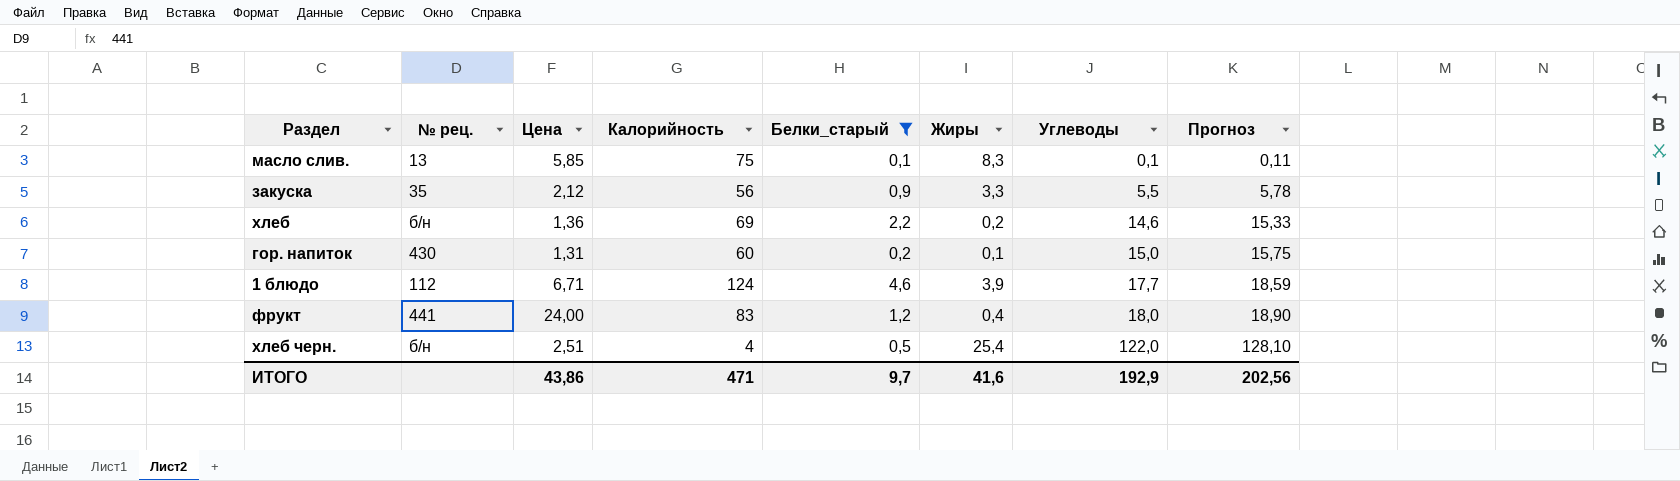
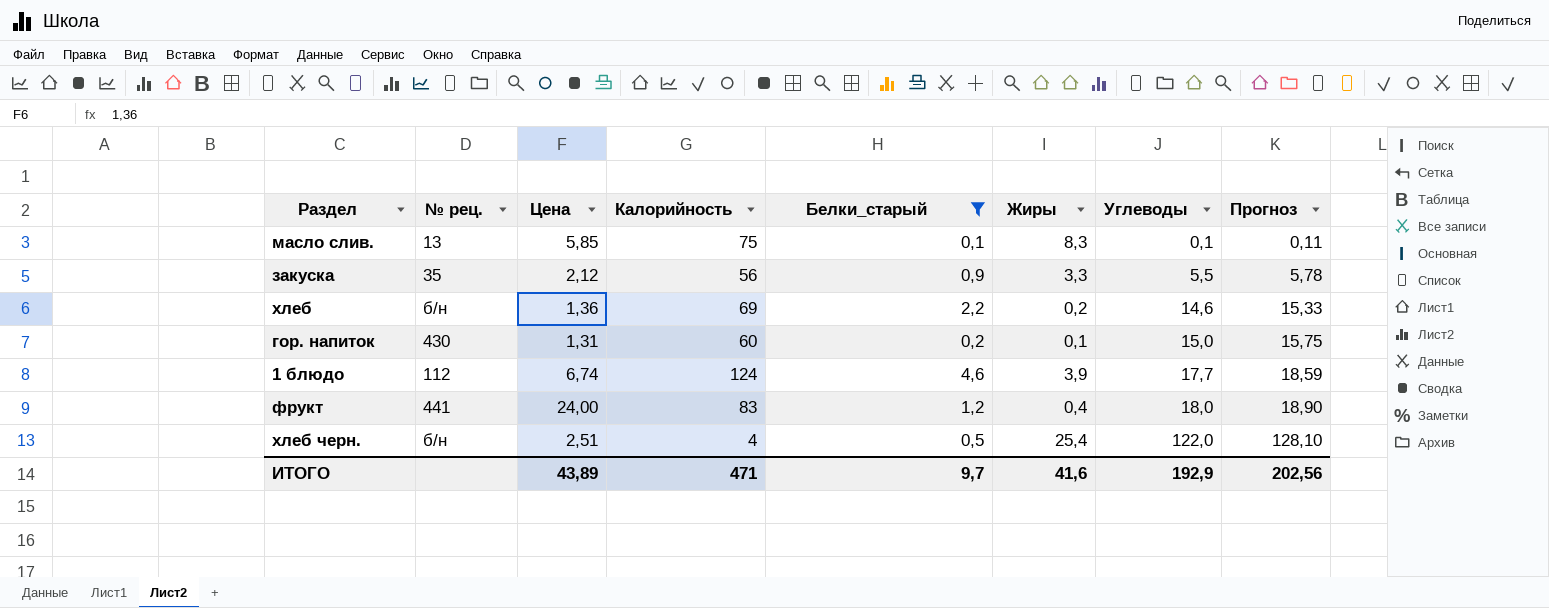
1 блюдо | Цена: 6,71 -> 6,74
ИТОГО | Цена: 43,86 -> 43,89

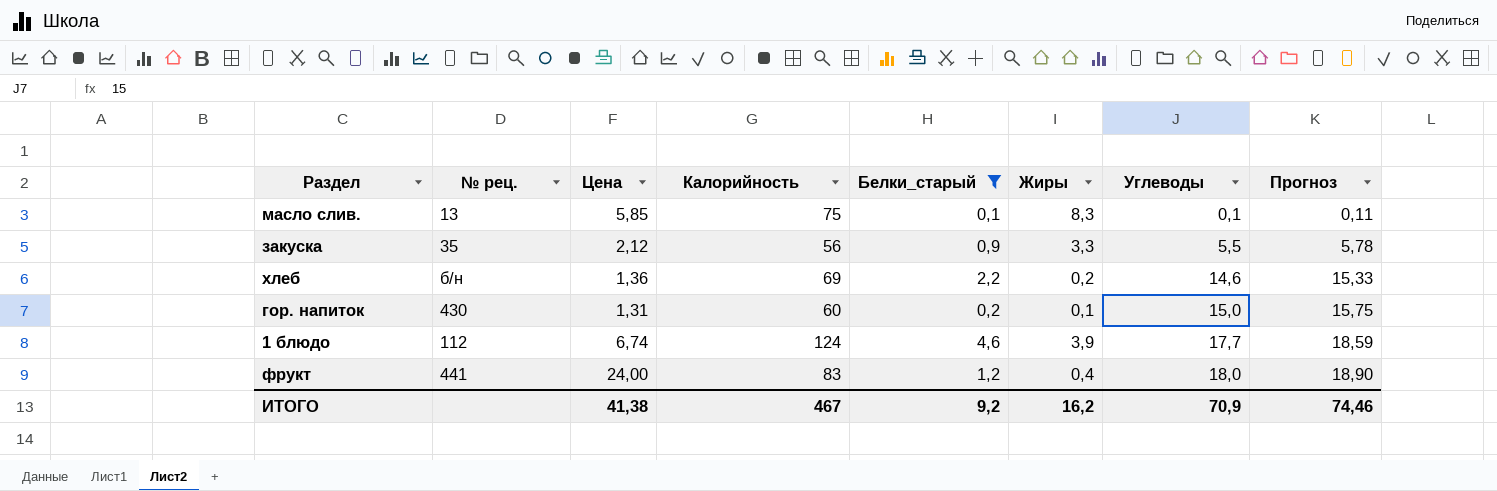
row хлеб черн.: б/н | 2,51 | 4 | 0,5 | 25,4 | 122,0 | 128,10 -> none
ИТОГО | Цена: 43,89 -> 41,38
ИТОГО | Калорийность: 471 -> 467
ИТОГО | Белки_старый: 9,7 -> 9,2
ИТОГО | Жиры: 41,6 -> 16,2
ИТОГО | Углеводы: 192,9 -> 70,9
ИТОГО | Прогноз: 202,56 -> 74,46

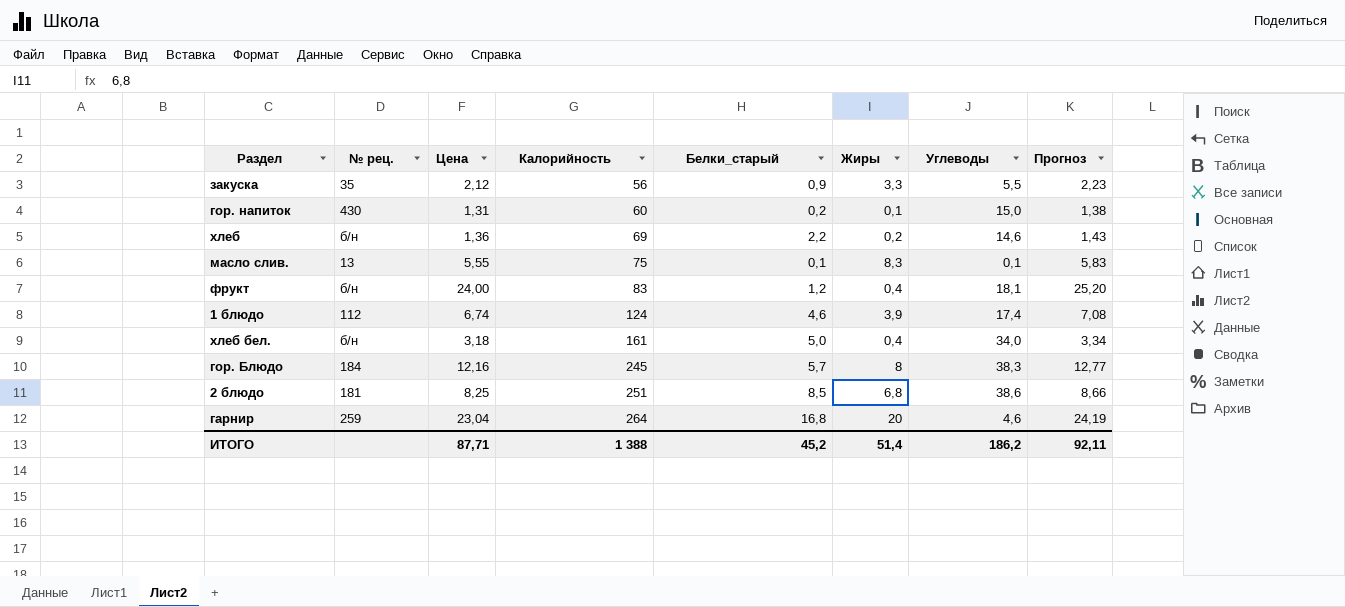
filter: Белки_старый <= 4,6 -> none
row order: Углеводы ascending -> Калорийность ascending
column Прогноз | formula: [Углеводы] * 1,05 -> [Цена] * 1,05
масло слив. | Цена: 5,85 -> 5,55
фрукт | № рец.: 441 -> б/н
фрукт | Углеводы: 18,0 -> 18,1
1 блюдо | Углеводы: 17,7 -> 17,4
ИТОГО | Цена: 41,38 -> 87,71
ИТОГО | Калорийность: 467 -> 1 388
ИТОГО | Белки_старый: 9,2 -> 45,2
ИТОГО | Жиры: 16,2 -> 51,4
ИТОГО | Углеводы: 70,9 -> 186,2
ИТОГО | Прогноз: 74,46 -> 92,11

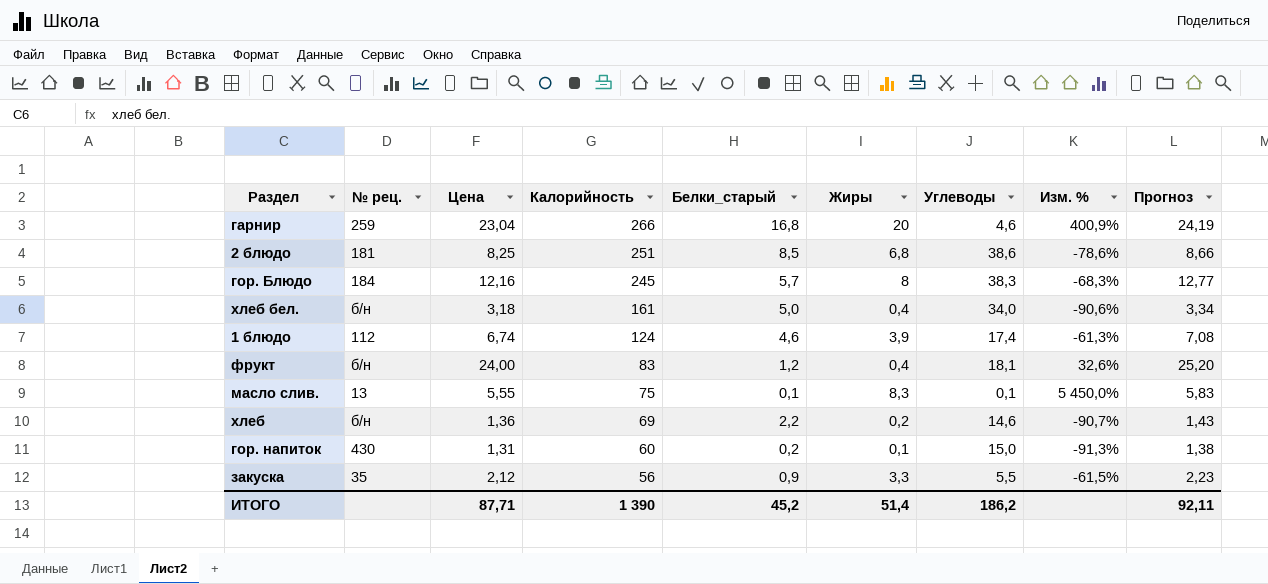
row order: Калорийность ascending -> Калорийность descending
column Изм. % | formula: none -> ([Цена] - [Углеводы]) / [Углеводы]
гарнир | Калорийность: 264 -> 266
ИТОГО | Калорийность: 1 388 -> 1 390

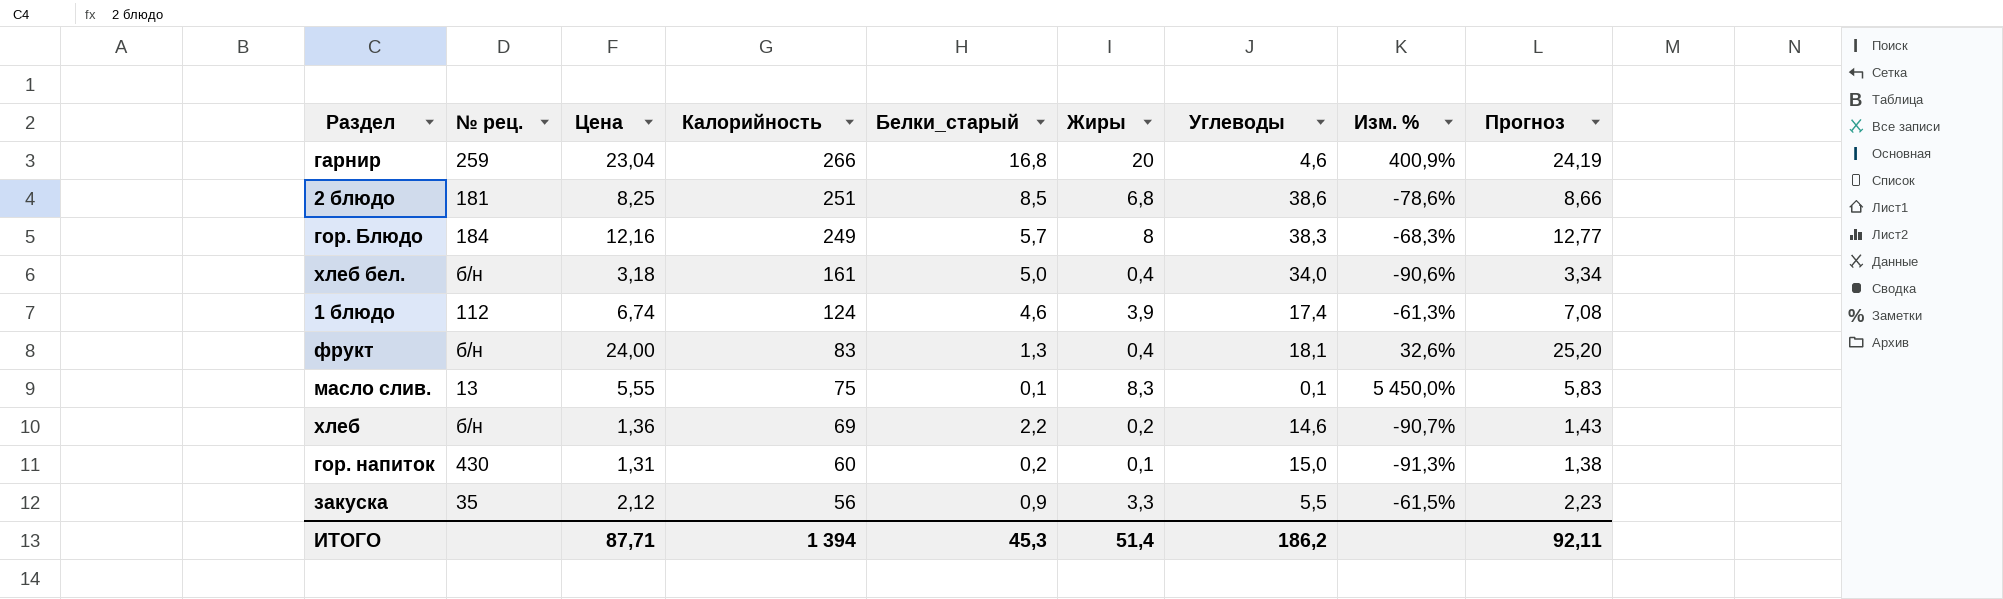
гор. Блюдо | Калорийность: 245 -> 249
фрукт | Белки_старый: 1,2 -> 1,3
ИТОГО | Калорийность: 1 390 -> 1 394
ИТОГО | Белки_старый: 45,2 -> 45,3

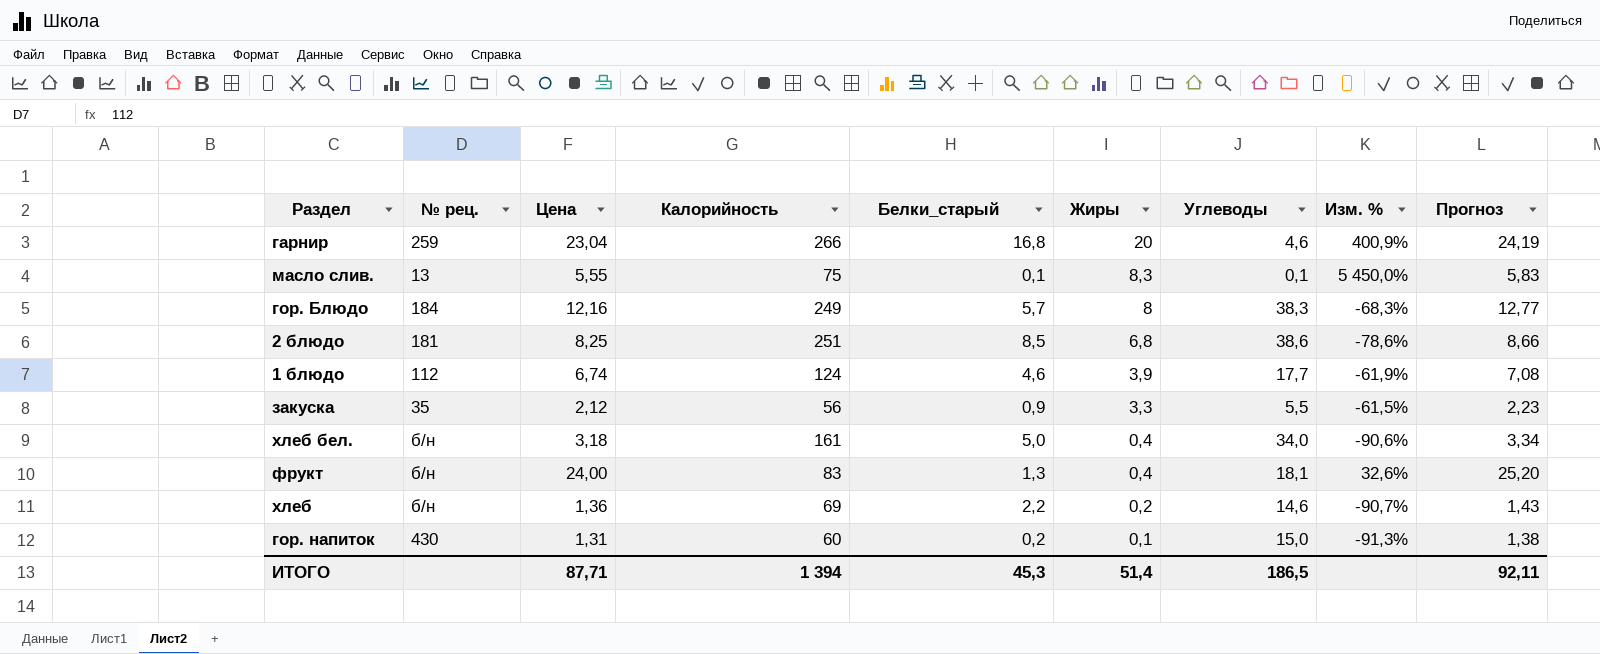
row order: Калорийность descending -> Жиры descending
1 блюдо | Углеводы: 17,4 -> 17,7
1 блюдо | Изм. %: -61,3% -> -61,9%
ИТОГО | Углеводы: 186,2 -> 186,5

